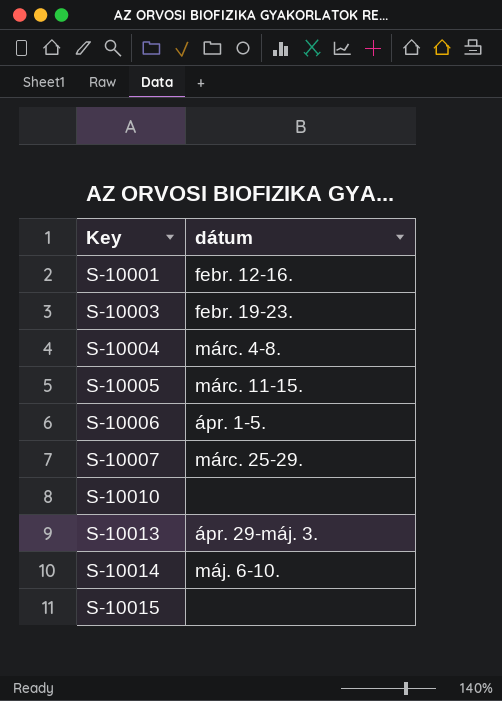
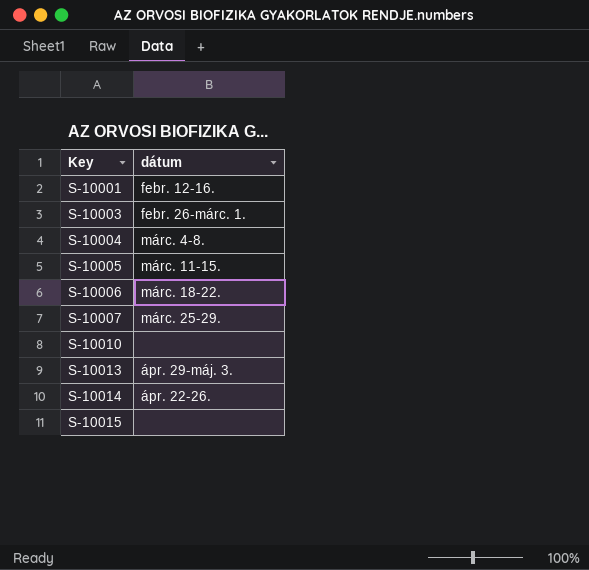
S-10003 | dátum: febr. 19-23. -> febr. 26-márc. 1.
S-10006 | dátum: ápr. 1-5. -> márc. 18-22.
S-10014 | dátum: máj. 6-10. -> ápr. 22-26.

